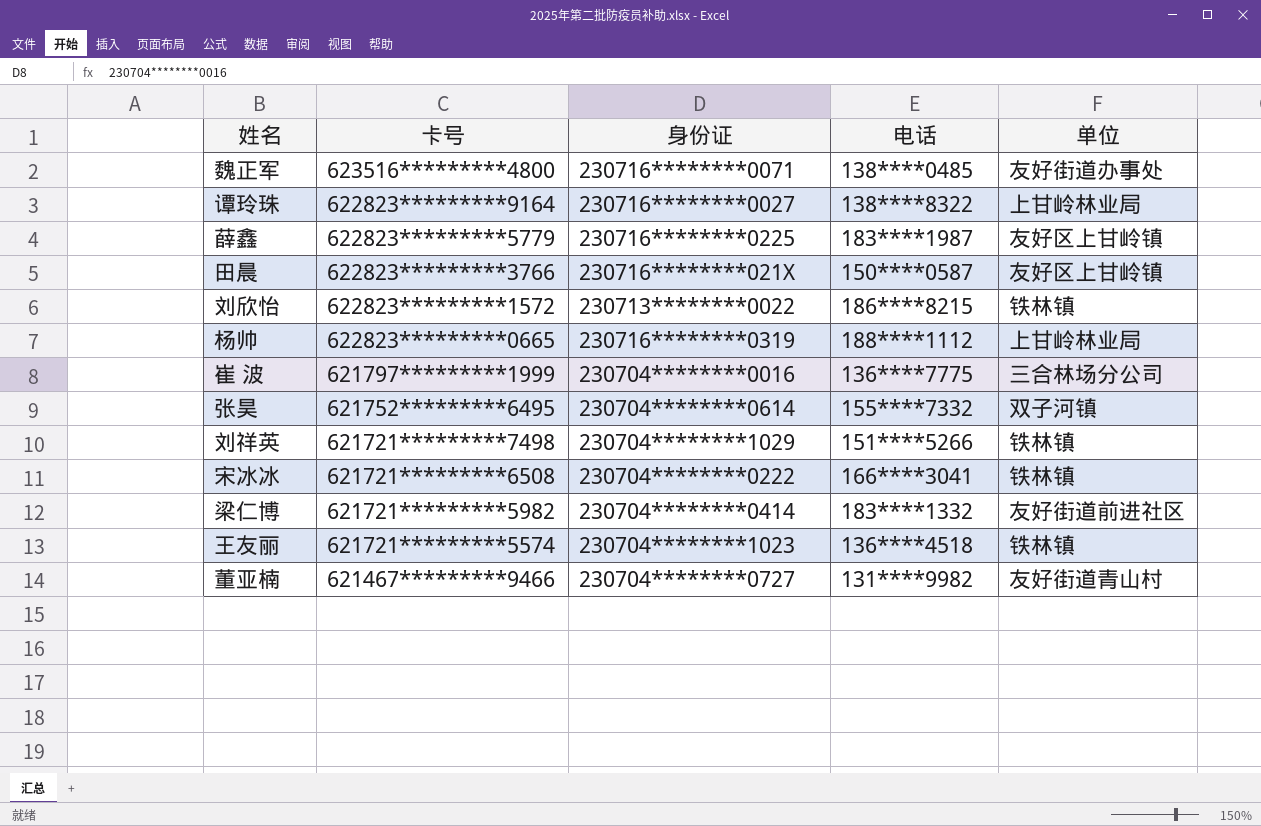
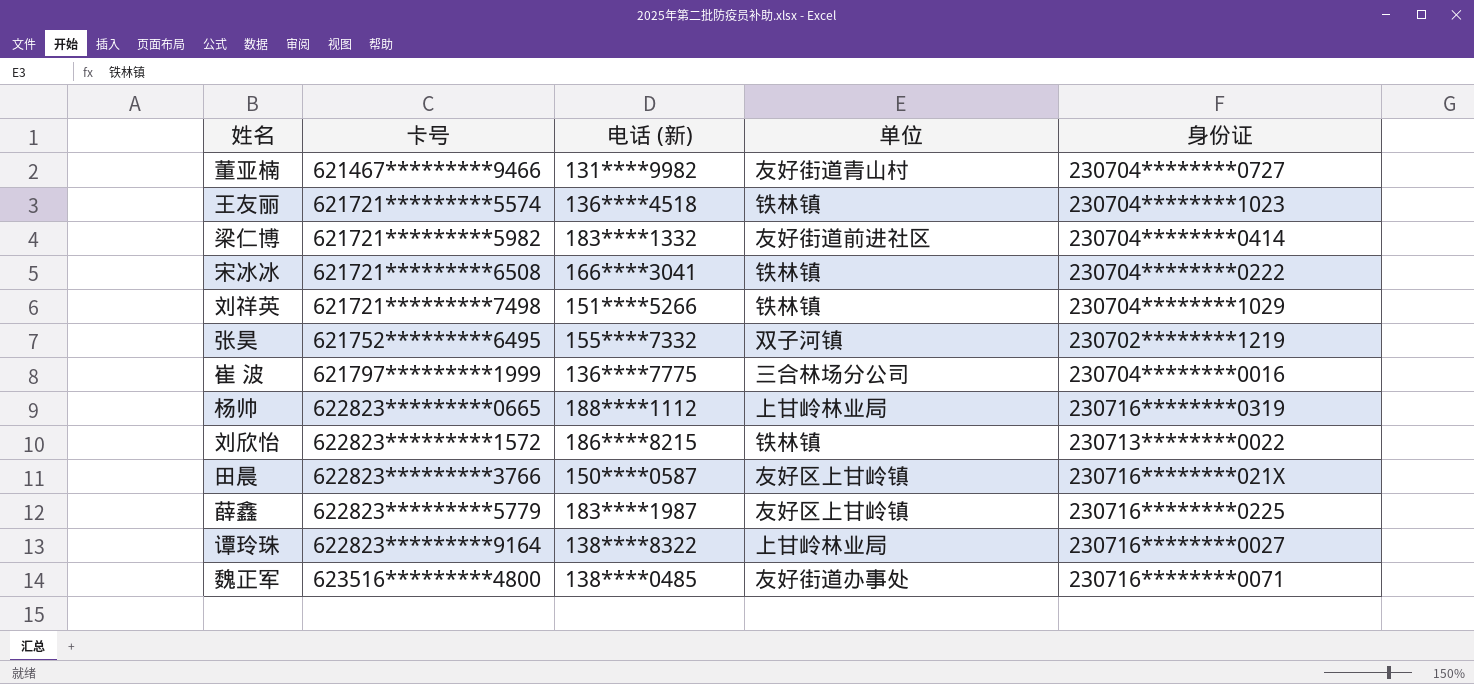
row order: 卡号 descending -> 卡号 ascending
column name: 电话 -> 电话 (新)
column 身份证 | position: 3 -> 5
张昊 | 身份证: 230704********0614 -> 230702********1219

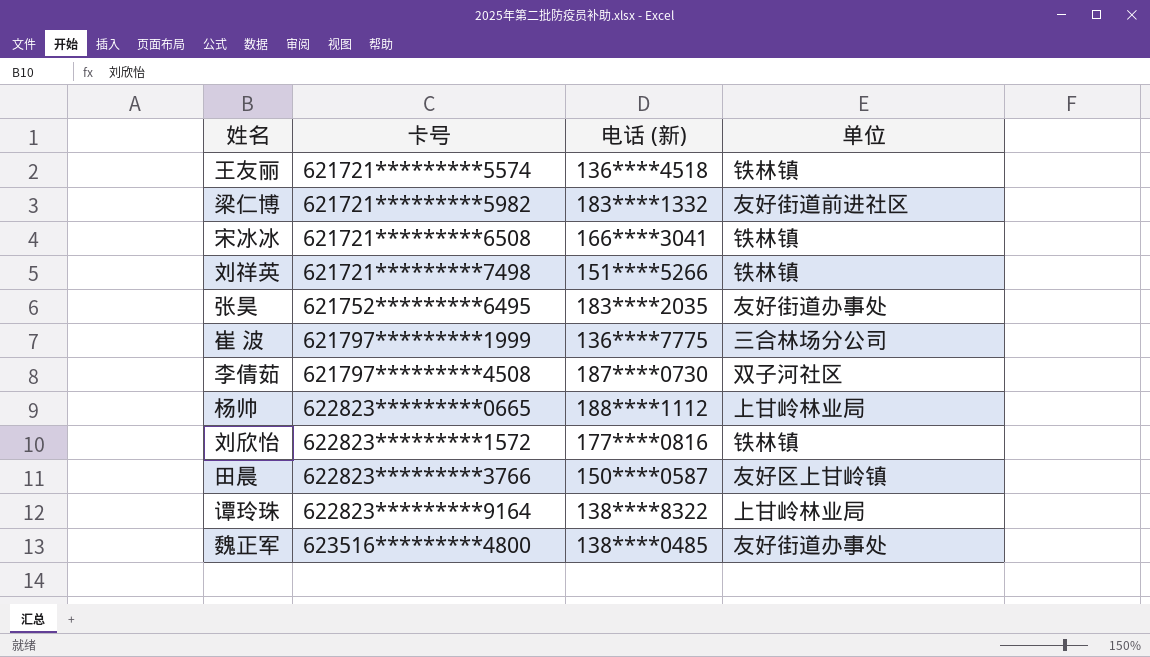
column 身份证 | position: 5 -> none
row 董亚楠: 621467*********9466 | 131****9982 | 友好街道青山村 | 230704********0727 -> none
row 薛鑫: 622823*********5779 | 183****1987 | 友好区上甘岭镇 | 230716********0225 -> none
张昊 | 电话 (新): 155****7332 -> 183****2035
张昊 | 单位: 双子河镇 -> 友好街道办事处
row 李倩茹: none -> 621797*********4508 | 187****0730 | 双子河社区
刘欣怡 | 电话 (新): 186****8215 -> 177****0816

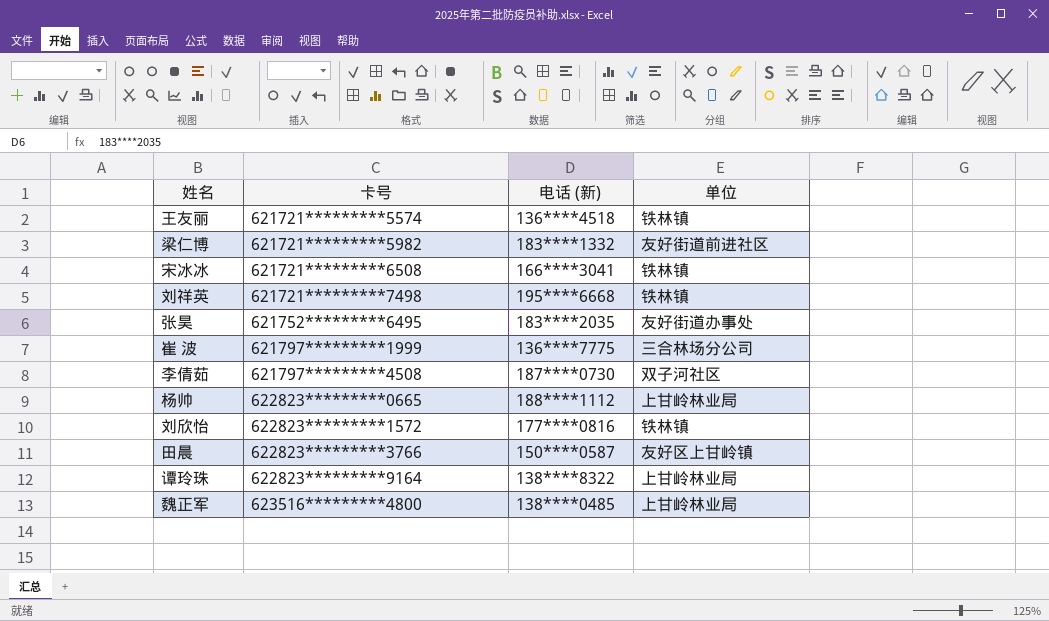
刘祥英 | 电话 (新): 151****5266 -> 195****6668
魏正军 | 单位: 友好街道办事处 -> 上甘岭林业局

